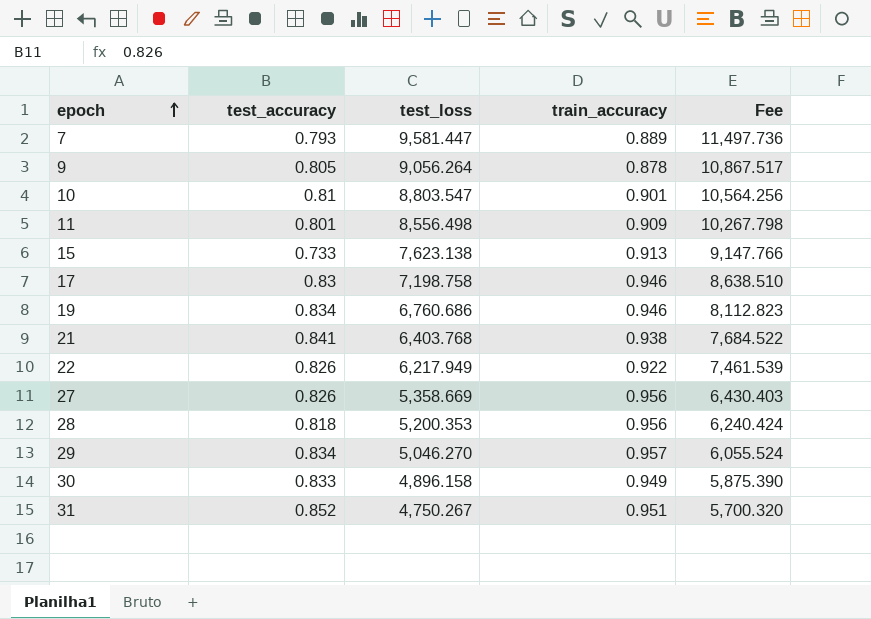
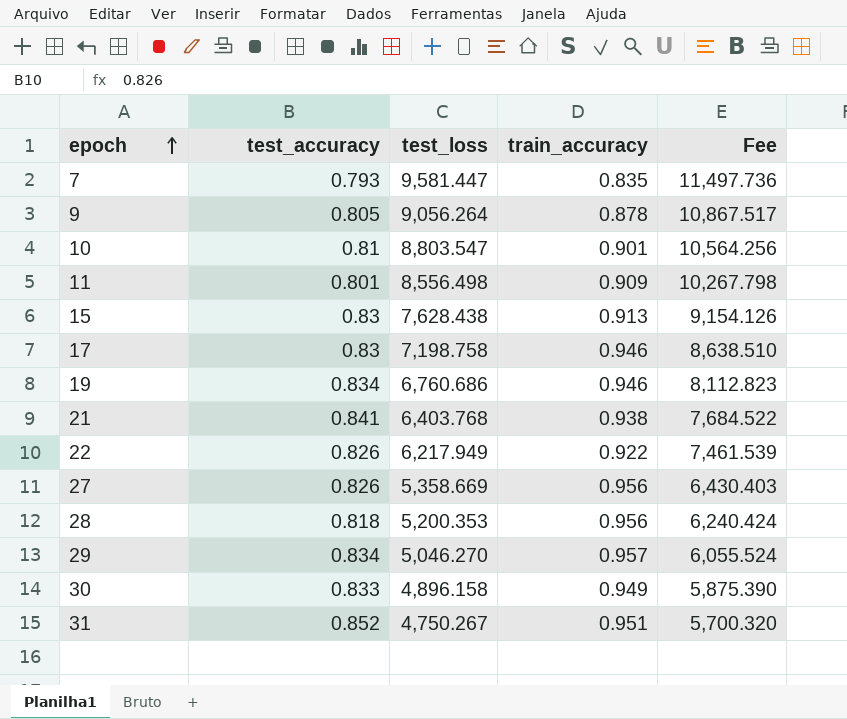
7 | train_accuracy: 0.889 -> 0.835
15 | test_accuracy: 0.733 -> 0.83
15 | test_loss: 7,623.138 -> 7,628.438
15 | Fee: 9,147.766 -> 9,154.126

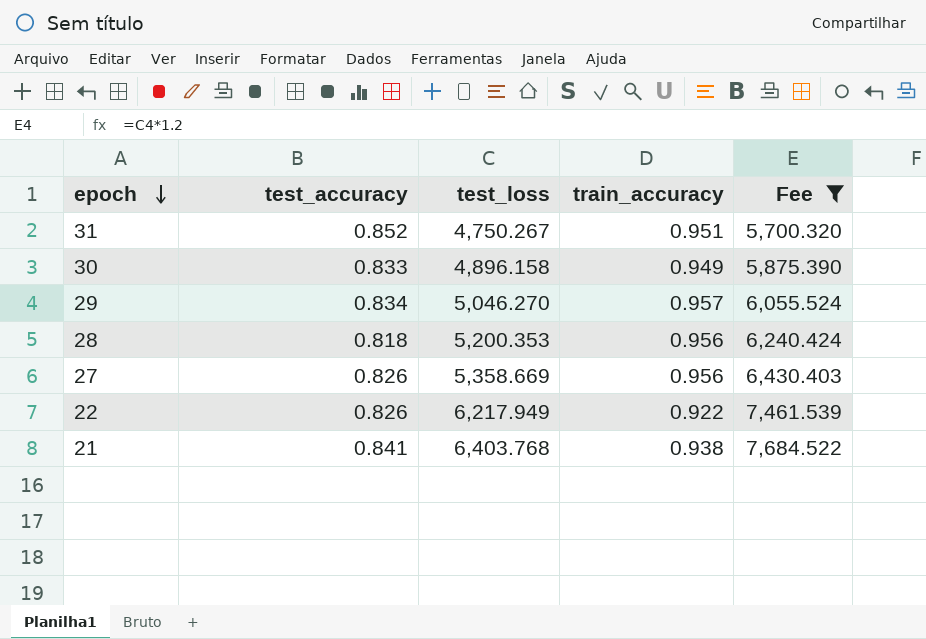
filter: none -> Fee <= 7,684.522
row order: epoch ascending -> epoch descending

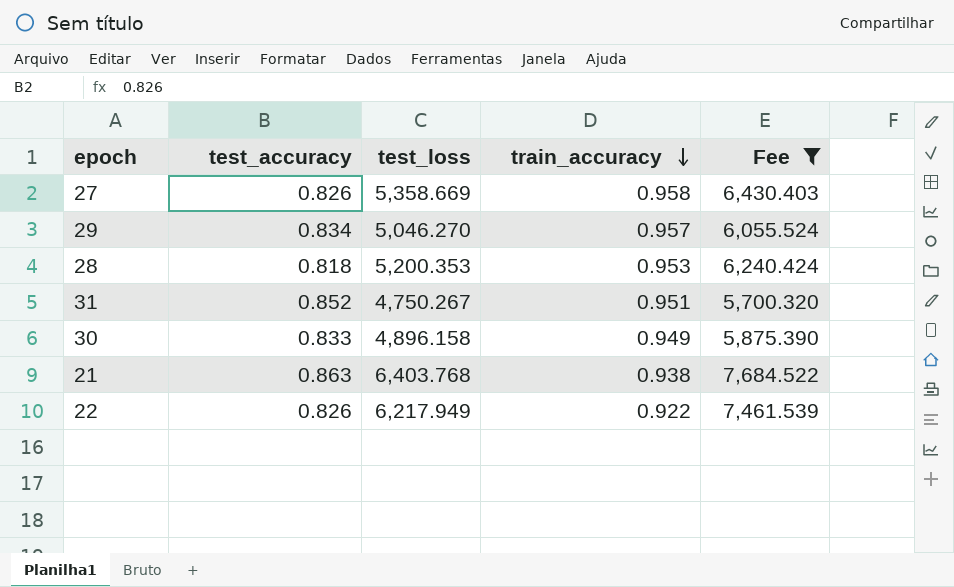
row order: epoch descending -> train_accuracy descending
27 | train_accuracy: 0.956 -> 0.958
28 | train_accuracy: 0.956 -> 0.953
21 | test_accuracy: 0.841 -> 0.863

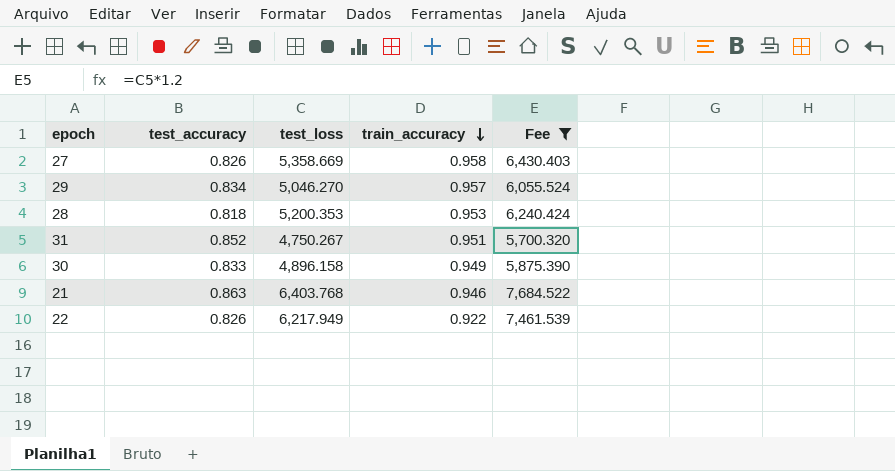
21 | train_accuracy: 0.938 -> 0.946

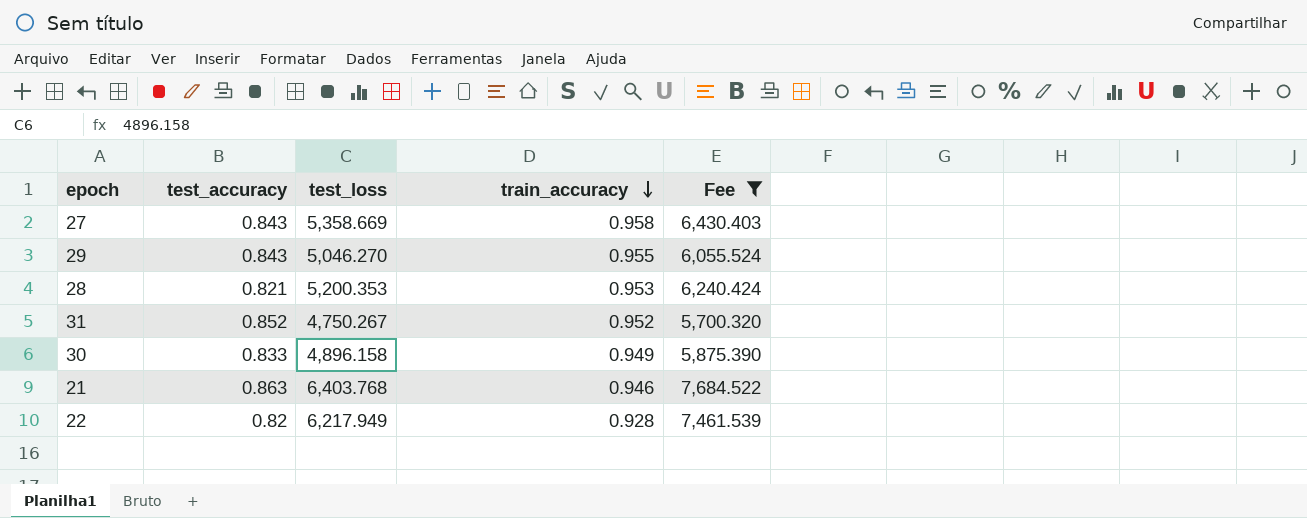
27 | test_accuracy: 0.826 -> 0.843
29 | test_accuracy: 0.834 -> 0.843
29 | train_accuracy: 0.957 -> 0.955
28 | test_accuracy: 0.818 -> 0.821
31 | train_accuracy: 0.951 -> 0.952
22 | test_accuracy: 0.826 -> 0.82
22 | train_accuracy: 0.922 -> 0.928

